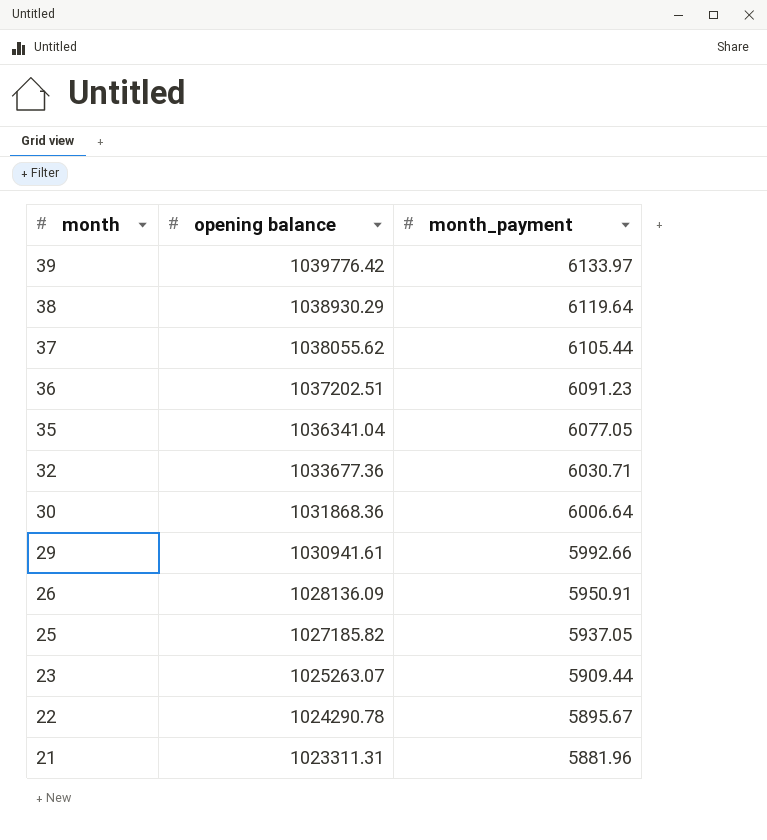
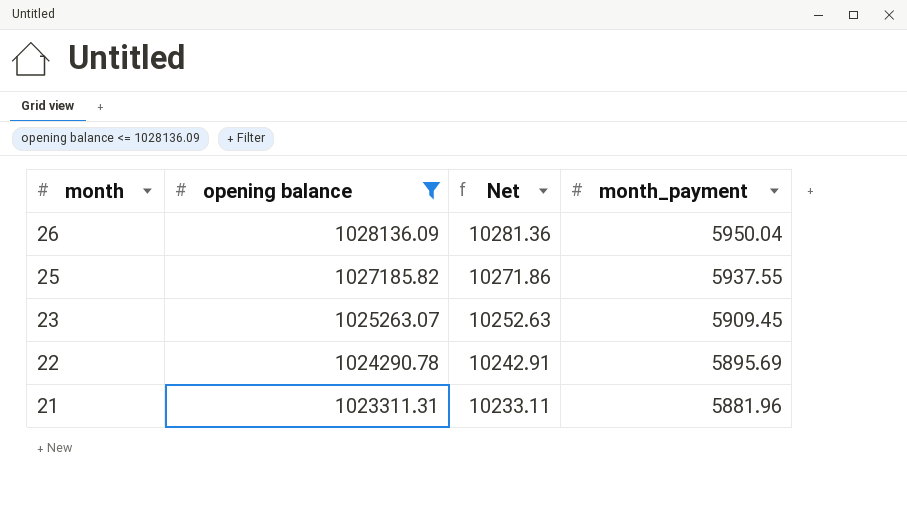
filter: none -> opening balance <= 1028136.09
column Net | formula: none -> [opening balance] * 0.01
26 | month_payment: 5950.91 -> 5950.04
25 | month_payment: 5937.05 -> 5937.55
23 | month_payment: 5909.44 -> 5909.45
22 | month_payment: 5895.67 -> 5895.69

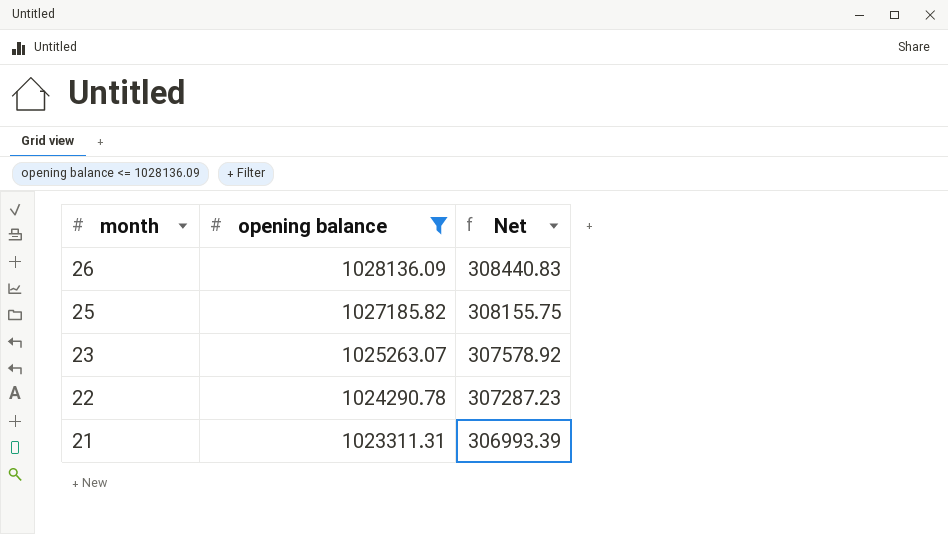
column month_payment | position: 4 -> none
column Net | formula: [opening balance] * 0.01 -> [opening balance] * 0.3

